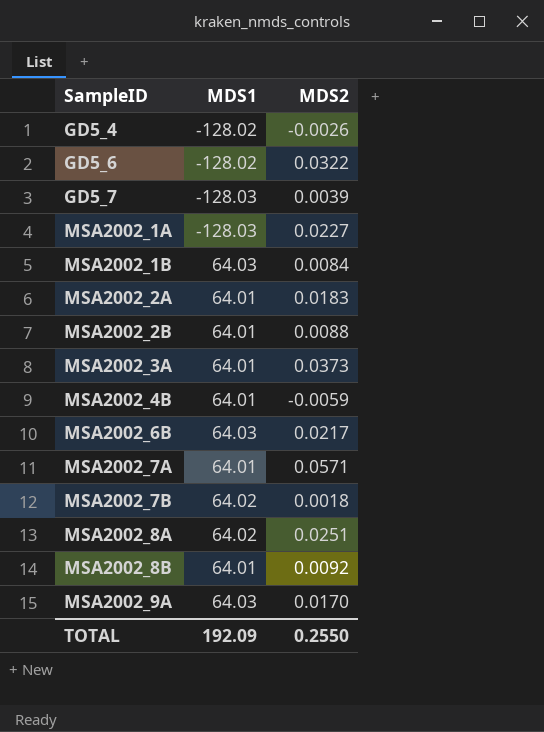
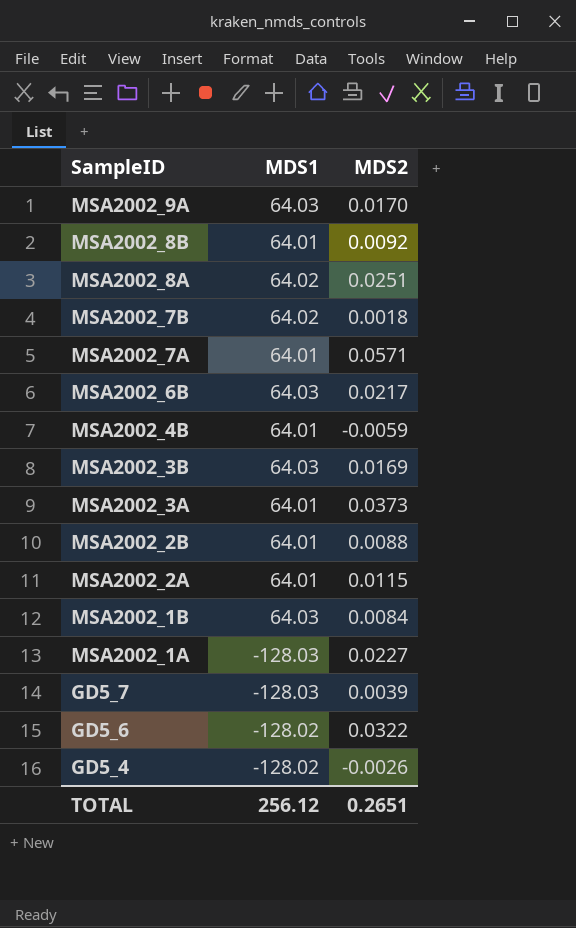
row order: SampleID ascending -> SampleID descending
row MSA2002_3B: none -> 64.03 | 0.0169
MSA2002_2A | MDS2: 0.0183 -> 0.0115
TOTAL | MDS1: 192.09 -> 256.12
TOTAL | MDS2: 0.2550 -> 0.2651

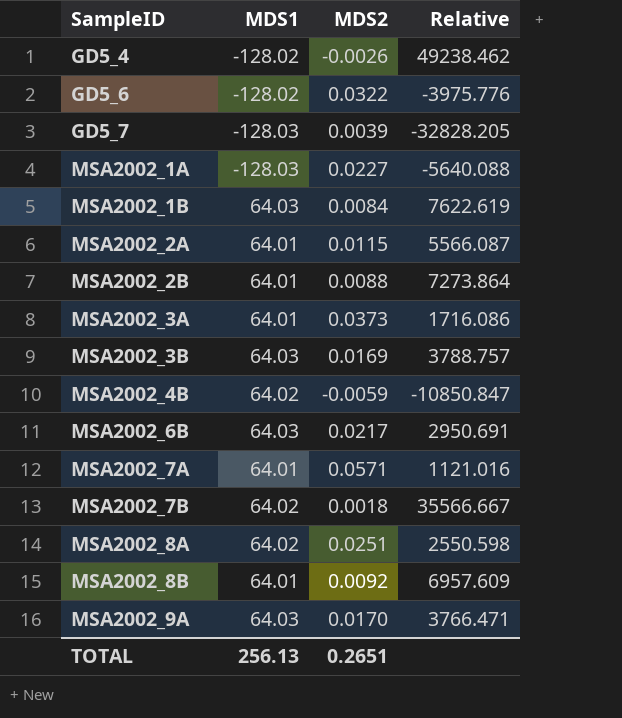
row order: SampleID descending -> SampleID ascending
column Relative | formula: none -> [MDS1] / [MDS2]
MSA2002_4B | MDS1: 64.01 -> 64.02
TOTAL | MDS1: 256.12 -> 256.13

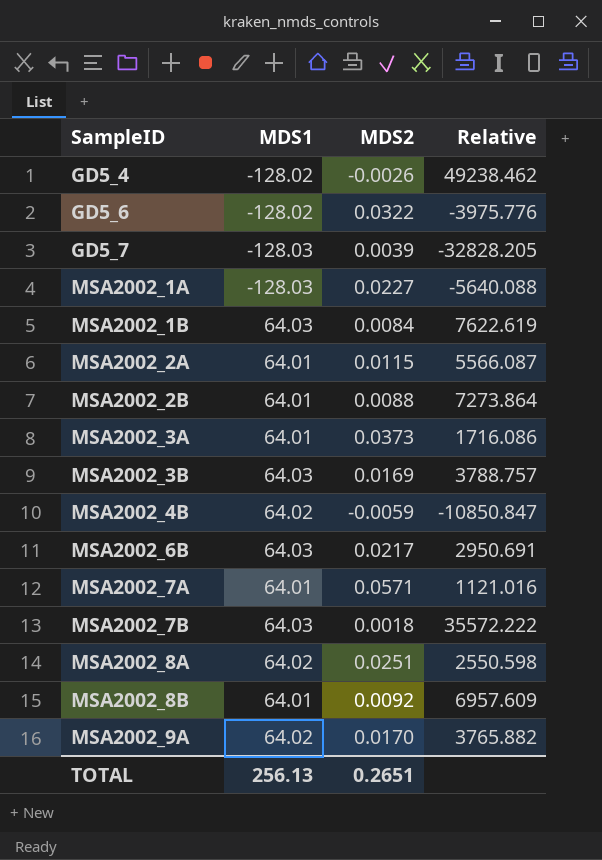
MSA2002_7B | MDS1: 64.02 -> 64.03
MSA2002_7B | Relative: 35566.667 -> 35572.222
MSA2002_9A | MDS1: 64.03 -> 64.02
MSA2002_9A | Relative: 3766.471 -> 3765.882

